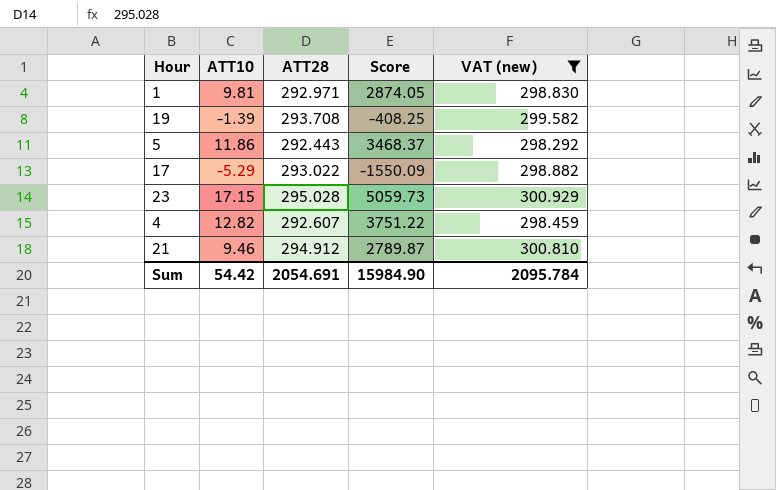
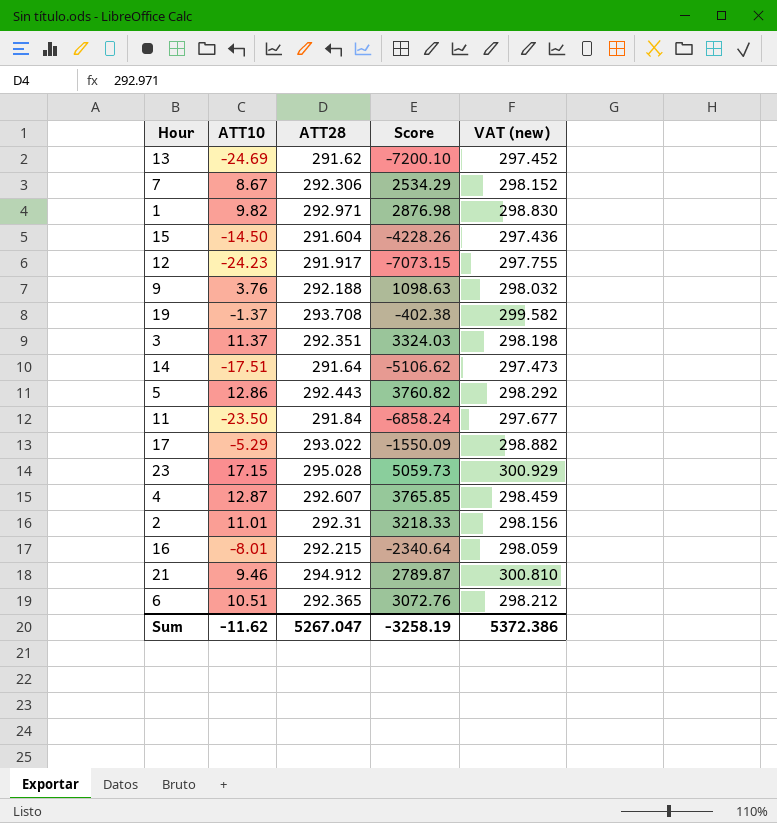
filter: VAT (new) >= 298.292 -> none
1 | ATT10: 9.81 -> 9.82
1 | Score: 2874.05 -> 2876.98
19 | ATT10: -1.39 -> -1.37
19 | Score: -408.25 -> -402.38
5 | ATT10: 11.86 -> 12.86
5 | Score: 3468.37 -> 3760.82
4 | ATT10: 12.82 -> 12.87
4 | Score: 3751.22 -> 3765.85
Sum | ATT10: 54.42 -> -11.62
Sum | ATT28: 2054.691 -> 5267.047
Sum | Score: 15984.90 -> -3258.19
Sum | VAT (new): 2095.784 -> 5372.386

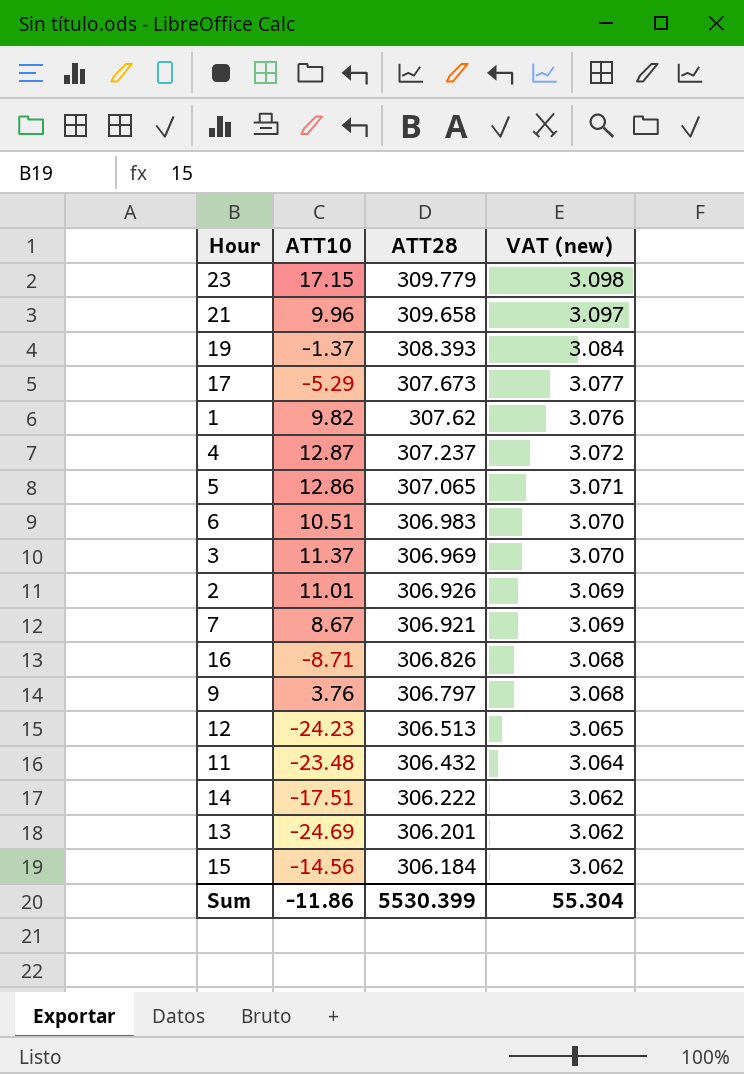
row order: none -> ATT28 descending
column Score | formula: [ATT10] * [ATT28] -> none
column VAT (new) | formula: [ATT28] * 1.02 -> [ATT28] * 0.01
23 | ATT28: 295.028 -> 309.779
21 | ATT10: 9.46 -> 9.96
21 | ATT28: 294.912 -> 309.658
19 | ATT28: 293.708 -> 308.393
17 | ATT28: 293.022 -> 307.673
1 | ATT28: 292.971 -> 307.62
4 | ATT28: 292.607 -> 307.237
5 | ATT28: 292.443 -> 307.065
6 | ATT28: 292.365 -> 306.983
3 | ATT28: 292.351 -> 306.969
2 | ATT28: 292.31 -> 306.926
7 | ATT28: 292.306 -> 306.921
16 | ATT10: -8.01 -> -8.71
16 | ATT28: 292.215 -> 306.826
9 | ATT28: 292.188 -> 306.797
12 | ATT28: 291.917 -> 306.513
11 | ATT10: -23.50 -> -23.48
11 | ATT28: 291.84 -> 306.432
14 | ATT28: 291.64 -> 306.222
13 | ATT28: 291.62 -> 306.201
15 | ATT10: -14.50 -> -14.56
15 | ATT28: 291.604 -> 306.184
Sum | ATT10: -11.62 -> -11.86
Sum | ATT28: 5267.047 -> 5530.399
Sum | VAT (new): 5372.386 -> 55.304

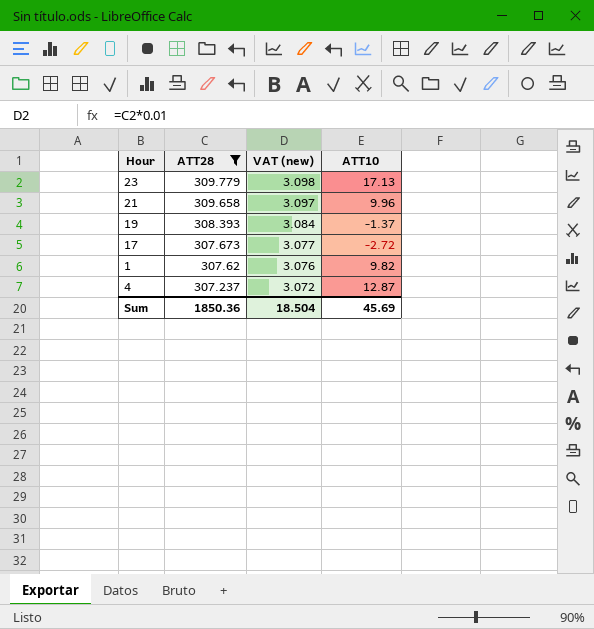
filter: none -> ATT28 >= 307.237
column ATT10 | position: 2 -> 4
23 | ATT10: 17.15 -> 17.13
17 | ATT10: -5.29 -> -2.72
Sum | ATT28: 5530.399 -> 1850.36
Sum | VAT (new): 55.304 -> 18.504
Sum | ATT10: -11.86 -> 45.69

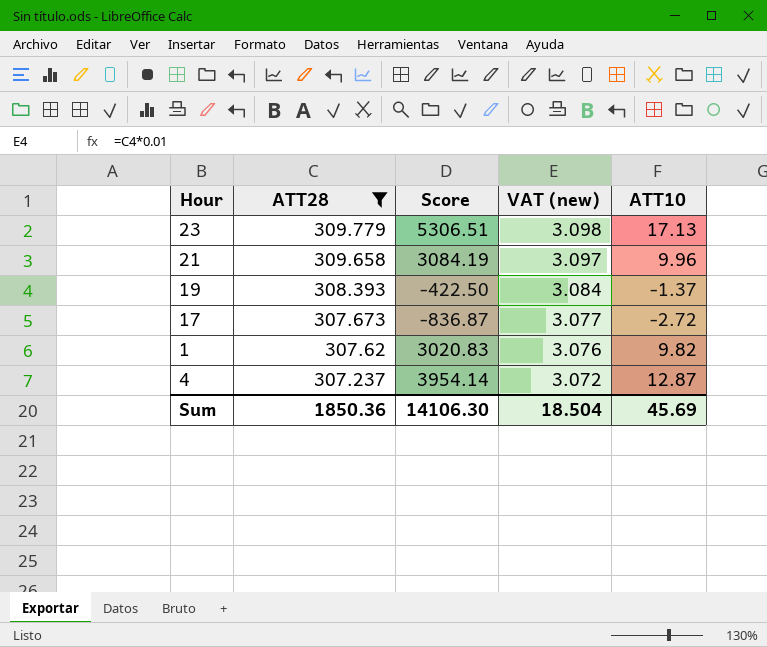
column Score | formula: none -> [ATT28] * [ATT10]

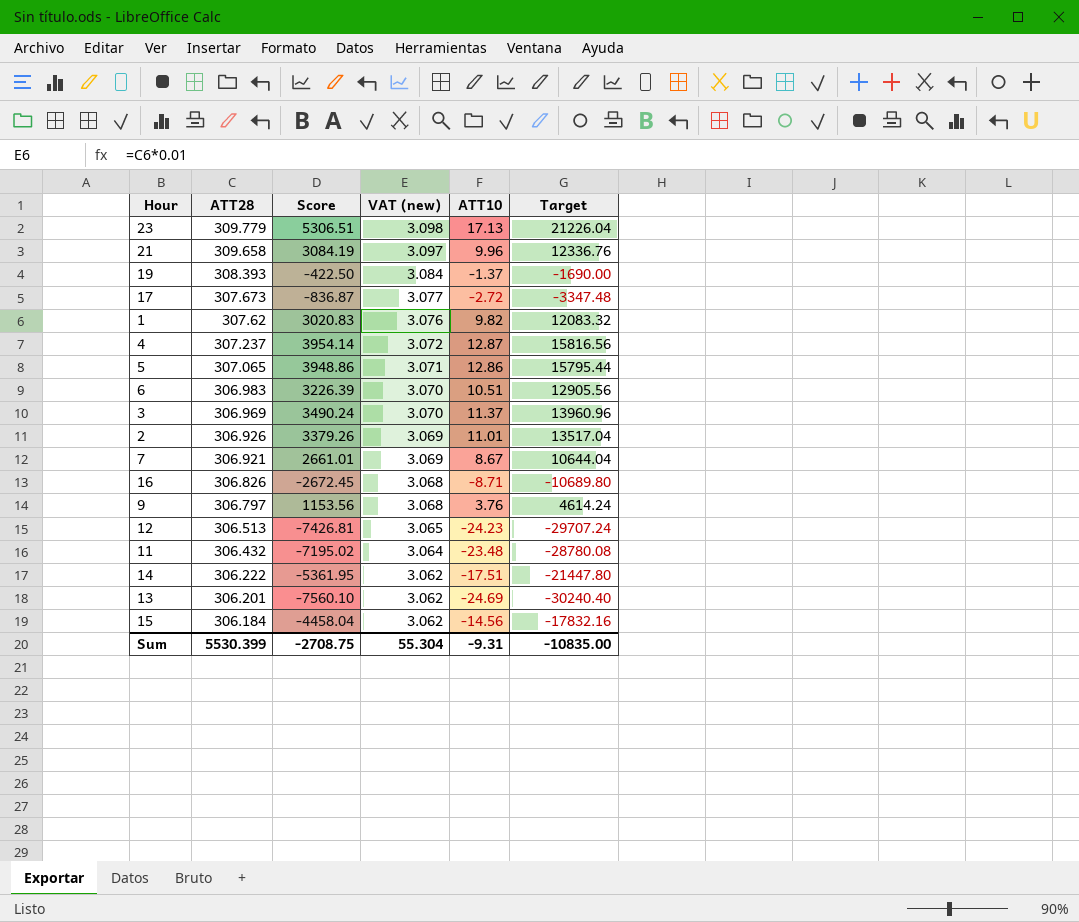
filter: ATT28 >= 307.237 -> none
column Target | formula: none -> [Score] * 4
Sum | ATT28: 1850.36 -> 5530.399
Sum | Score: 14106.30 -> -2708.75
Sum | VAT (new): 18.504 -> 55.304
Sum | ATT10: 45.69 -> -9.31

